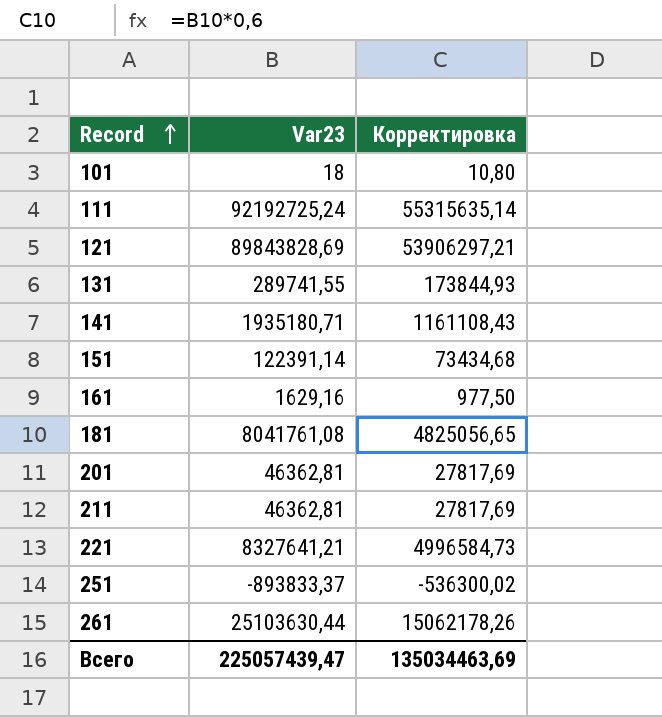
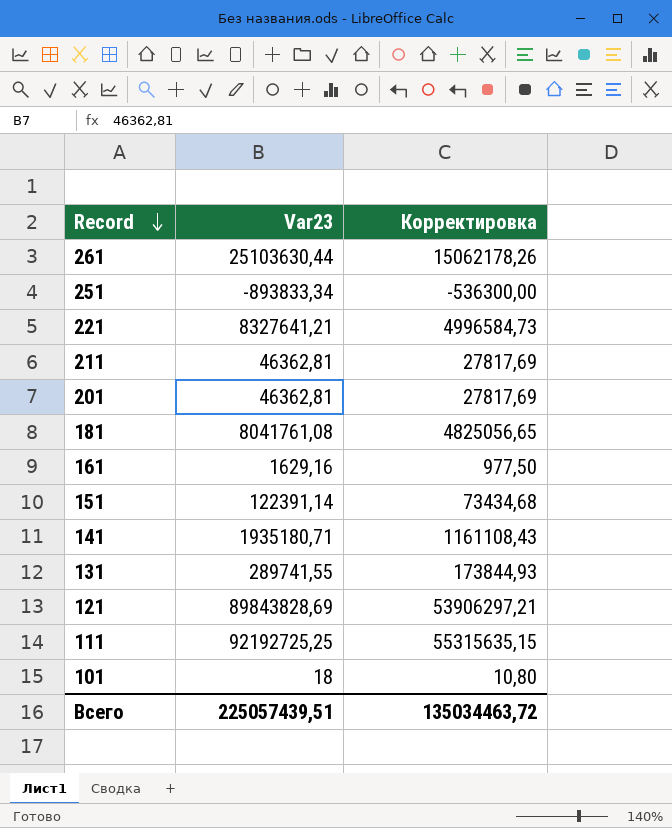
row order: Record ascending -> Record descending
251 | Var23: -893833,37 -> -893833,34
251 | Корректировка: -536300,02 -> -536300,00
111 | Var23: 92192725,24 -> 92192725,25
111 | Корректировка: 55315635,14 -> 55315635,15
Всего | Var23: 225057439,47 -> 225057439,51
Всего | Корректировка: 135034463,69 -> 135034463,72

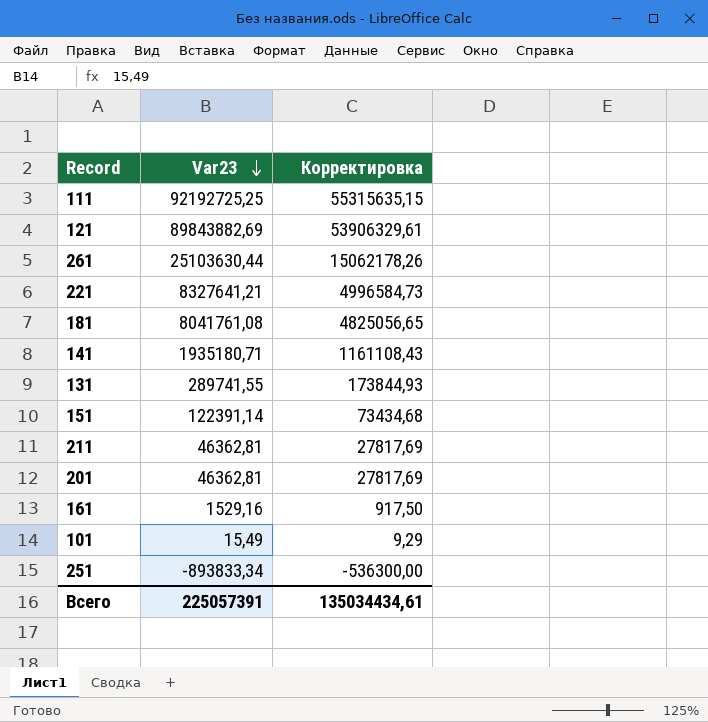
row order: Record descending -> Var23 descending
121 | Var23: 89843828,69 -> 89843882,69
121 | Корректировка: 53906297,21 -> 53906329,61
161 | Var23: 1629,16 -> 1529,16
161 | Корректировка: 977,50 -> 917,50
101 | Var23: 18 -> 15,49
101 | Корректировка: 10,80 -> 9,29
Всего | Var23: 225057439,51 -> 225057391
Всего | Корректировка: 135034463,72 -> 135034434,61

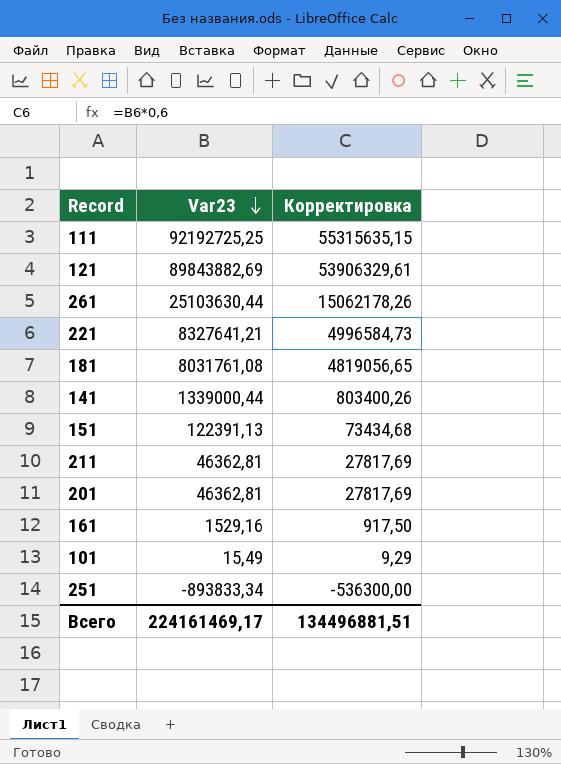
row 131: 289741,55 | 173844,93 -> none
181 | Var23: 8041761,08 -> 8031761,08
181 | Корректировка: 4825056,65 -> 4819056,65
141 | Var23: 1935180,71 -> 1339000,44
141 | Корректировка: 1161108,43 -> 803400,26
151 | Var23: 122391,14 -> 122391,13
Всего | Var23: 225057391 -> 224161469,17
Всего | Корректировка: 135034434,61 -> 134496881,51

